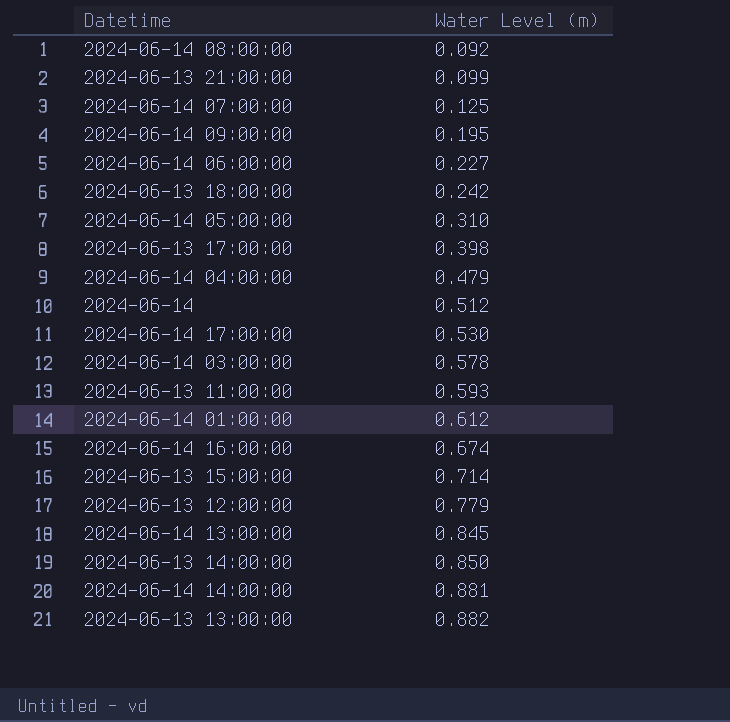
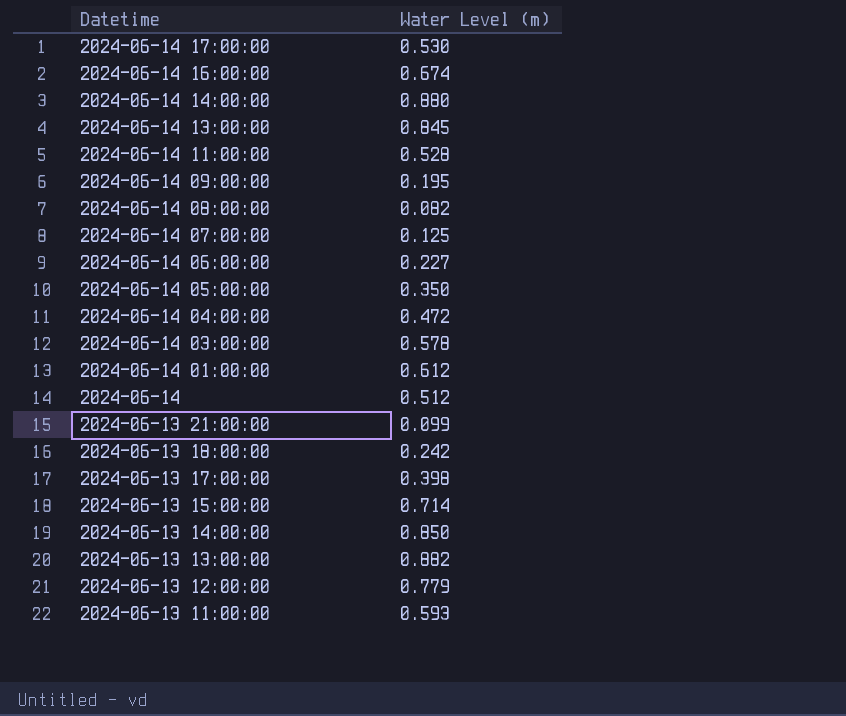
row order: Water Level (m) ascending -> Datetime descending
2024-06-14 14:00:00 | Water Level (m): 0.881 -> 0.880
row 2024-06-14 11:00:00: none -> 0.528
2024-06-14 08:00:00 | Water Level (m): 0.092 -> 0.082
2024-06-14 05:00:00 | Water Level (m): 0.310 -> 0.350
2024-06-14 04:00:00 | Water Level (m): 0.479 -> 0.472

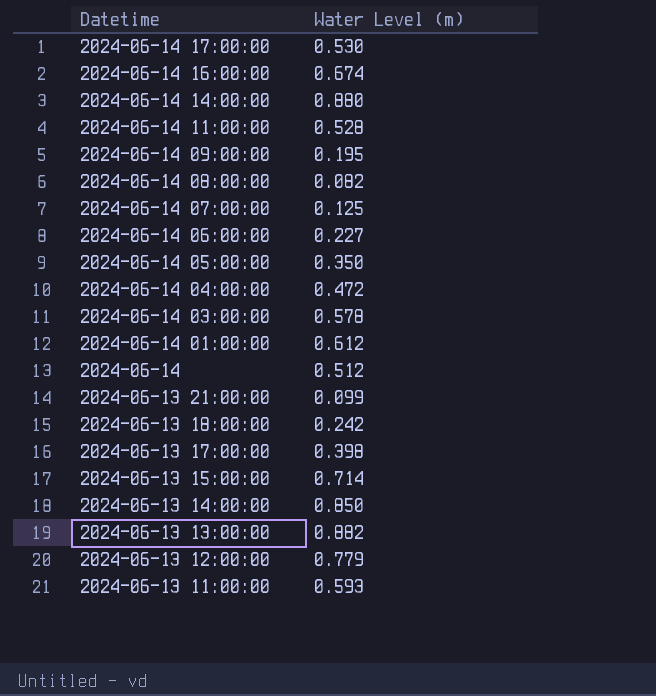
row 2024-06-14 13:00:00: 0.845 -> none

